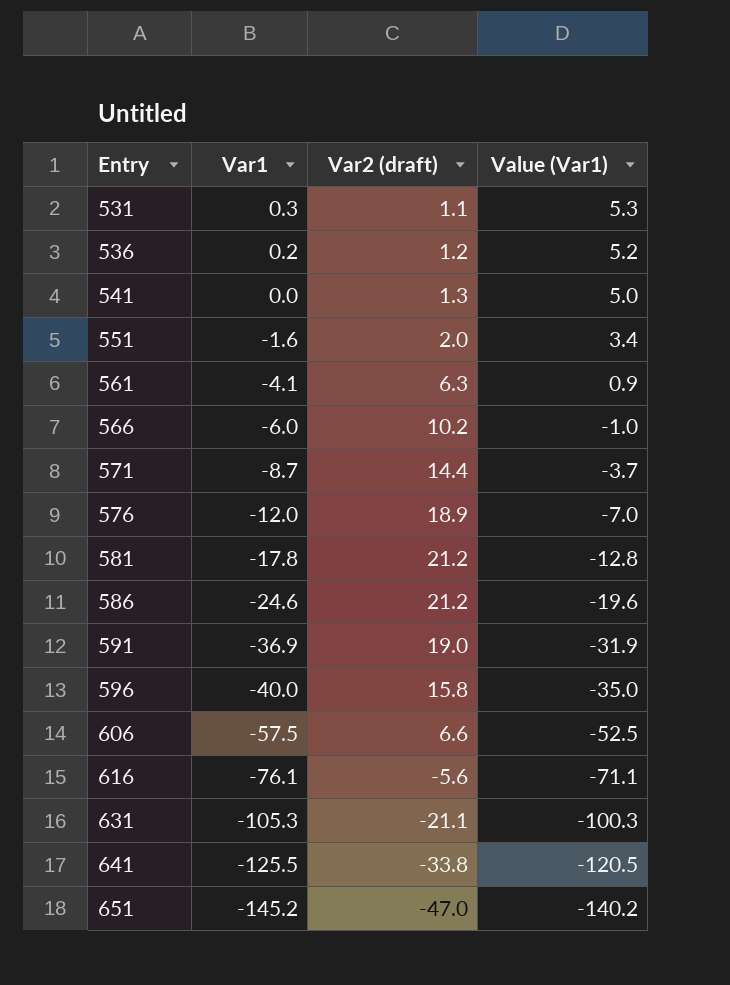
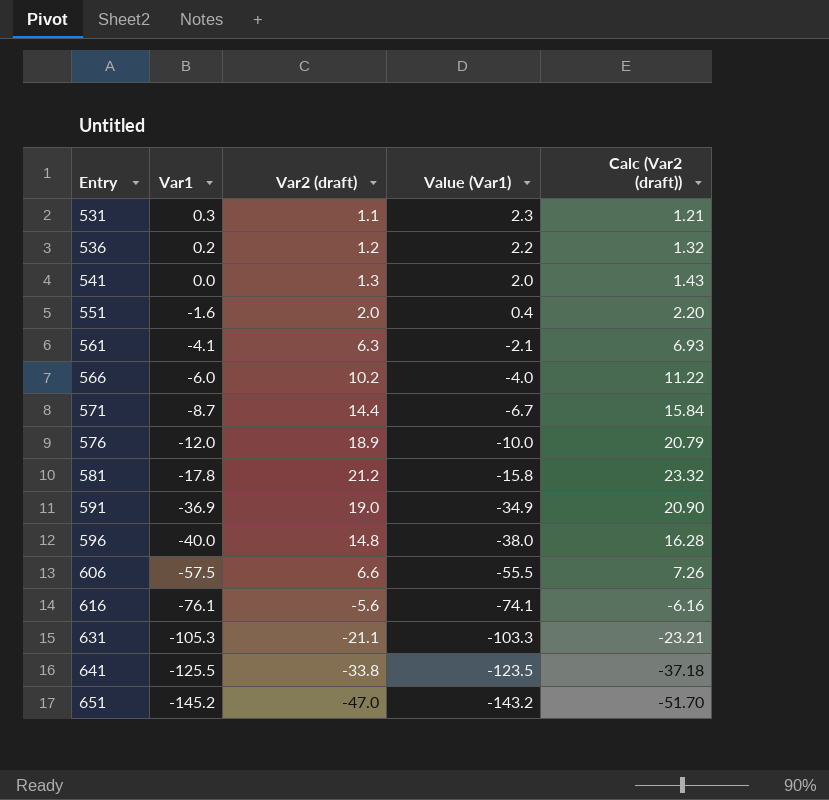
column Value (Var1) | formula: [Var1] + 5 -> [Var1] + 2
column Calc (Var2 (draft)) | formula: none -> [Var2 (draft)] * 1.1
row 586: -24.6 | 21.2 | -19.6 -> none
596 | Var2 (draft): 15.8 -> 14.8

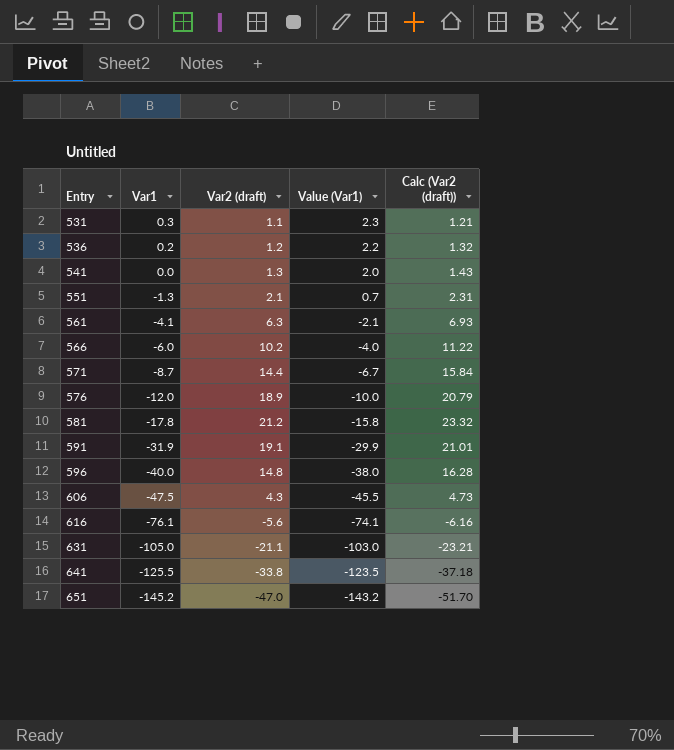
551 | Var1: -1.6 -> -1.3
551 | Var2 (draft): 2.0 -> 2.1
551 | Value (Var1): 0.4 -> 0.7
551 | Calc (Var2 (draft)): 2.20 -> 2.31
591 | Var1: -36.9 -> -31.9
591 | Var2 (draft): 19.0 -> 19.1
591 | Value (Var1): -34.9 -> -29.9
591 | Calc (Var2 (draft)): 20.90 -> 21.01
606 | Var1: -57.5 -> -47.5
606 | Var2 (draft): 6.6 -> 4.3
606 | Value (Var1): -55.5 -> -45.5
606 | Calc (Var2 (draft)): 7.26 -> 4.73
631 | Var1: -105.3 -> -105.0
631 | Value (Var1): -103.3 -> -103.0

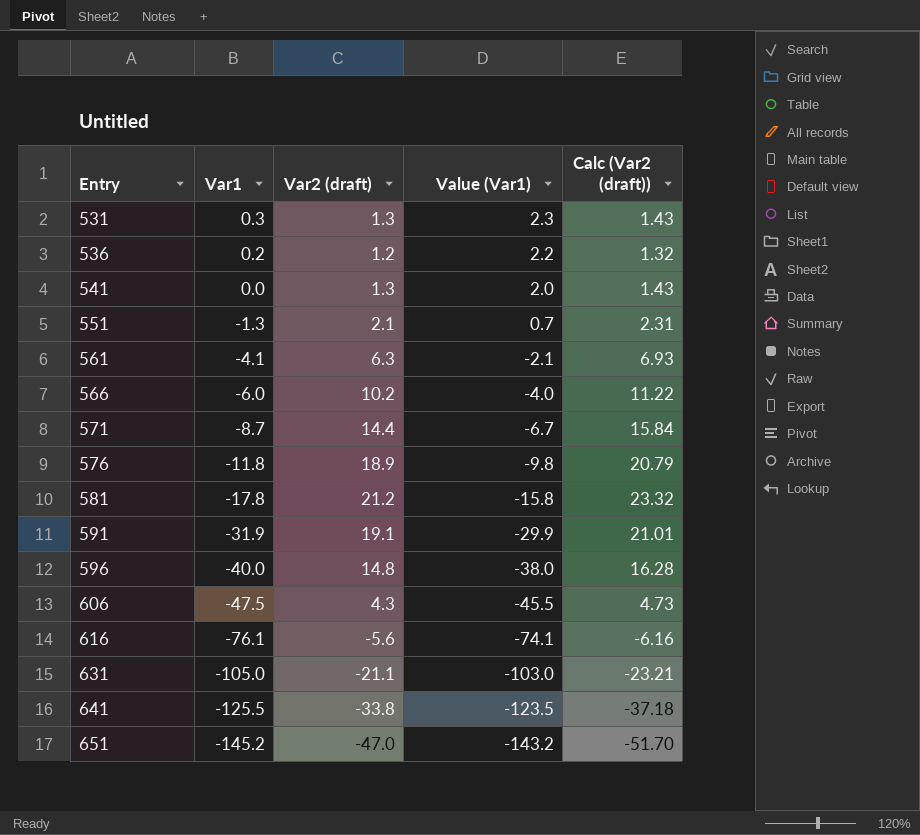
531 | Var2 (draft): 1.1 -> 1.3
531 | Calc (Var2 (draft)): 1.21 -> 1.43
576 | Var1: -12.0 -> -11.8
576 | Value (Var1): -10.0 -> -9.8

